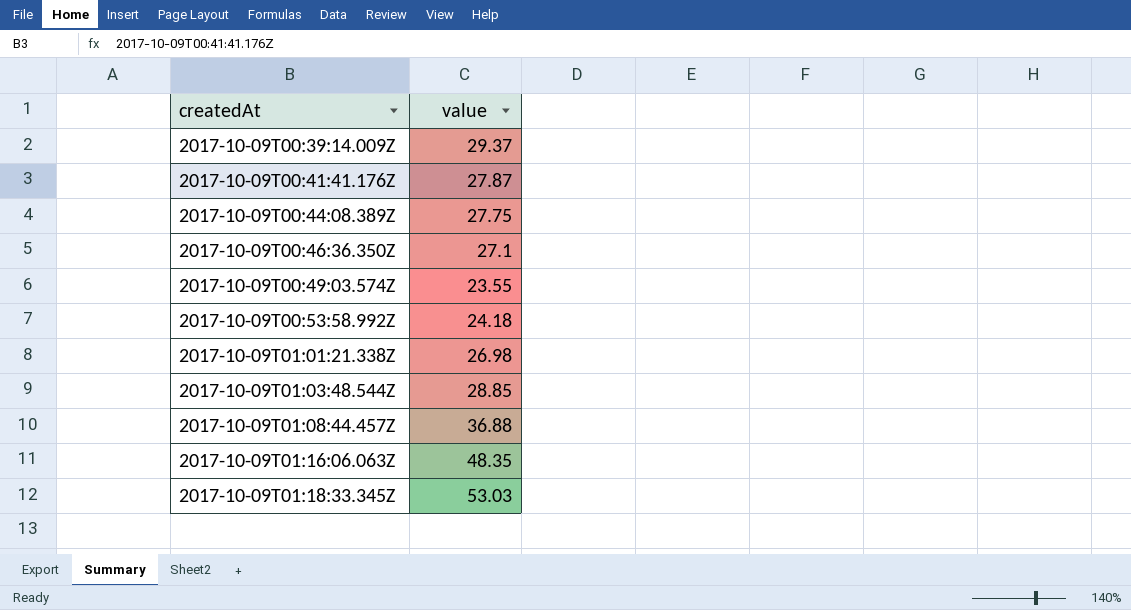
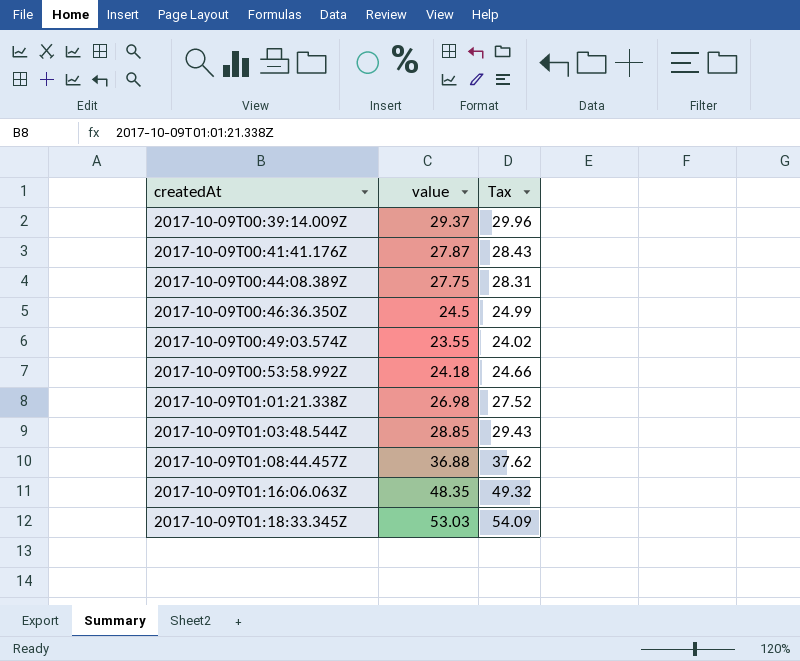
column Tax | formula: none -> [value] * 1.02
2017-10-09T00:46:36.350Z | value: 27.1 -> 24.5

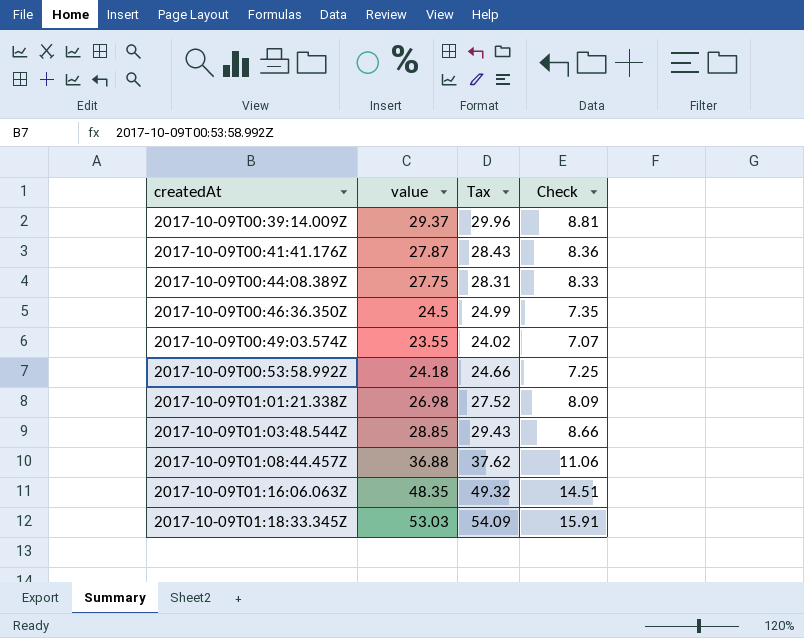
column Check | formula: none -> [value] * 0.3

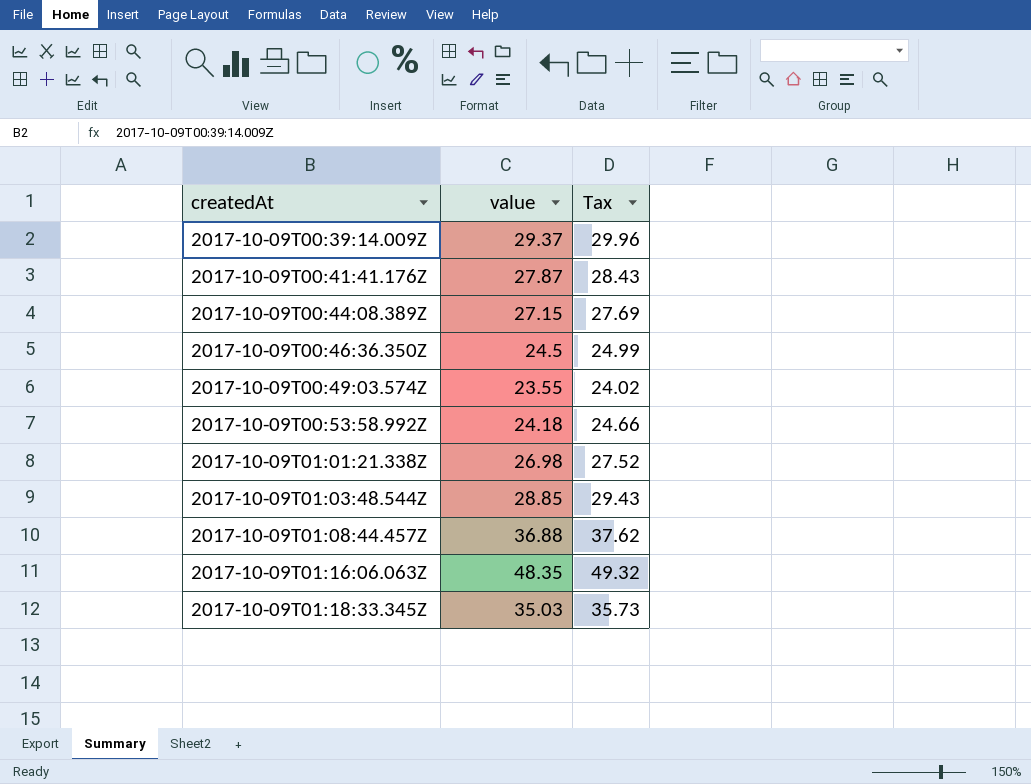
column Check | formula: [value] * 0.3 -> none
2017-10-09T00:44:08.389Z | value: 27.75 -> 27.15
2017-10-09T00:44:08.389Z | Tax: 28.31 -> 27.69
2017-10-09T01:18:33.345Z | value: 53.03 -> 35.03
2017-10-09T01:18:33.345Z | Tax: 54.09 -> 35.73

